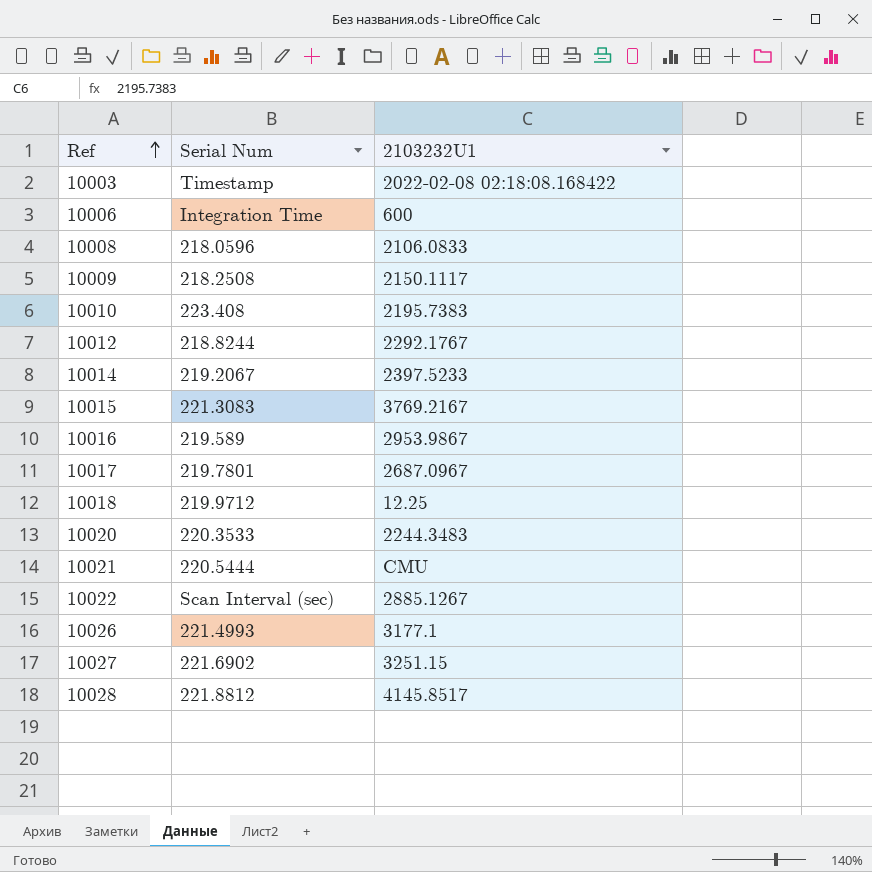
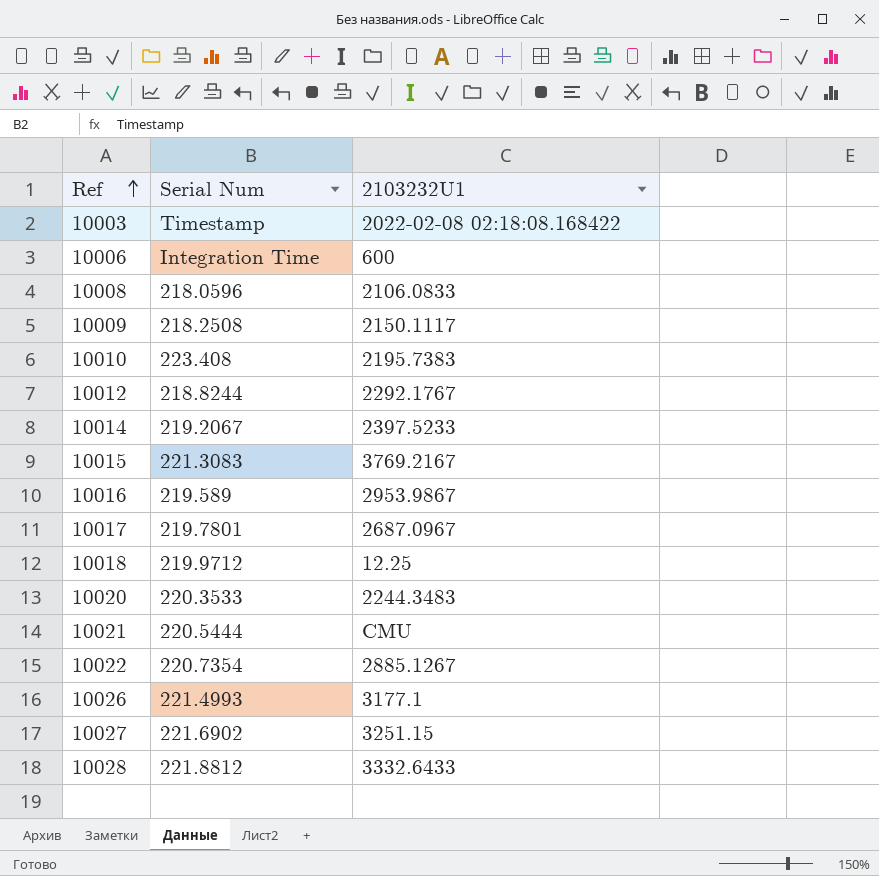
10022 | Serial Num: Scan Interval (sec) -> 220.7354
10028 | 2103232U1: 4145.8517 -> 3332.6433

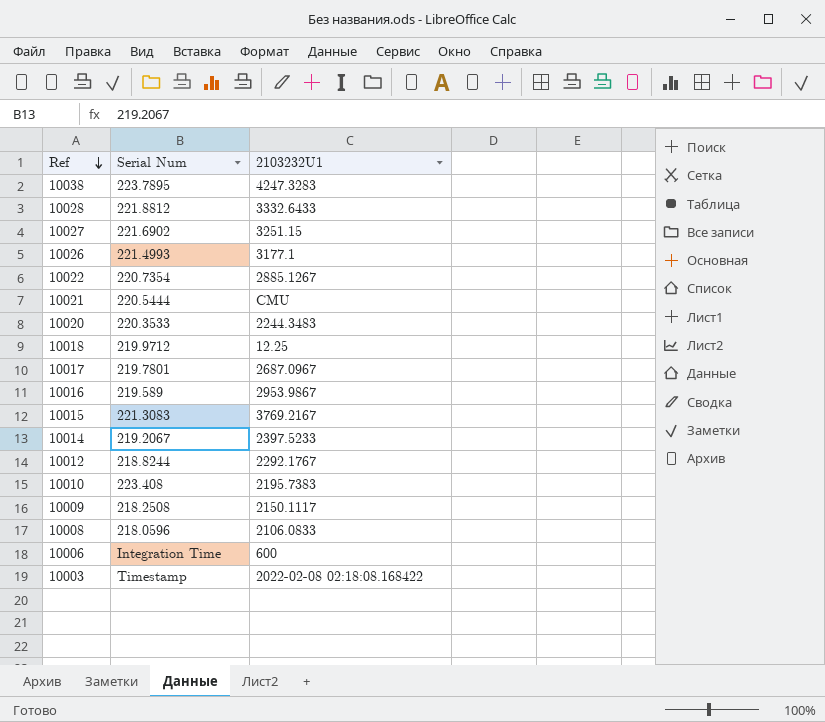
row order: Ref ascending -> Ref descending
row 10038: none -> 223.7895 | 4247.3283

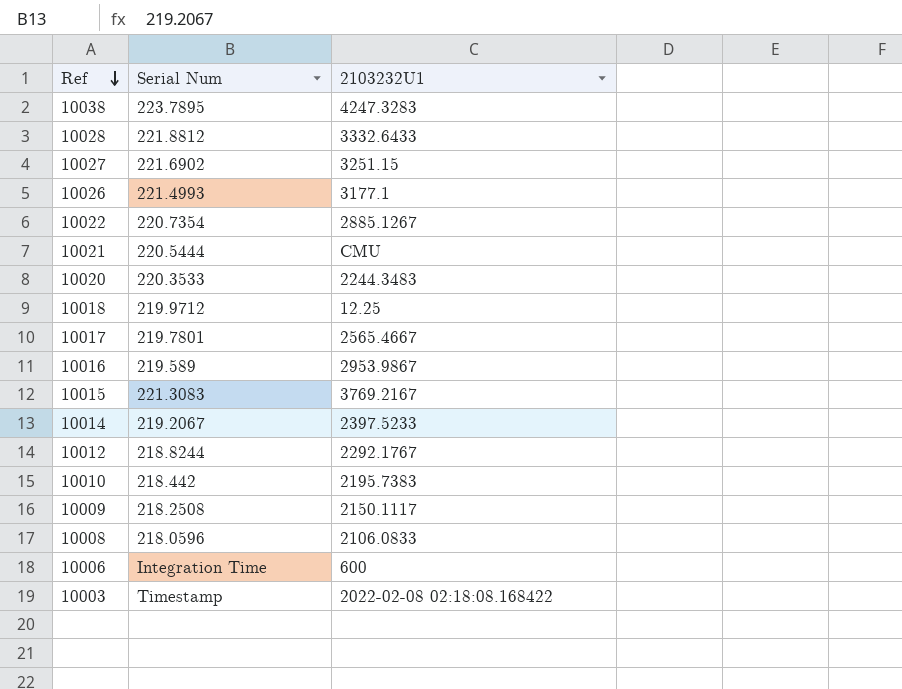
10017 | 2103232U1: 2687.0967 -> 2565.4667
10010 | Serial Num: 223.408 -> 218.442

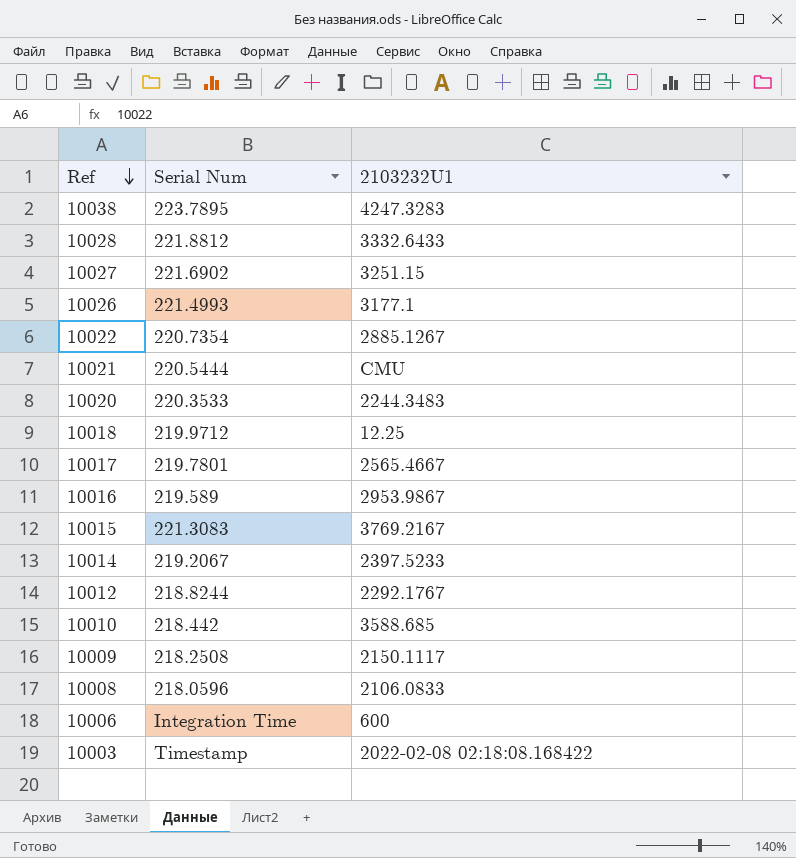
10010 | 2103232U1: 2195.7383 -> 3588.685

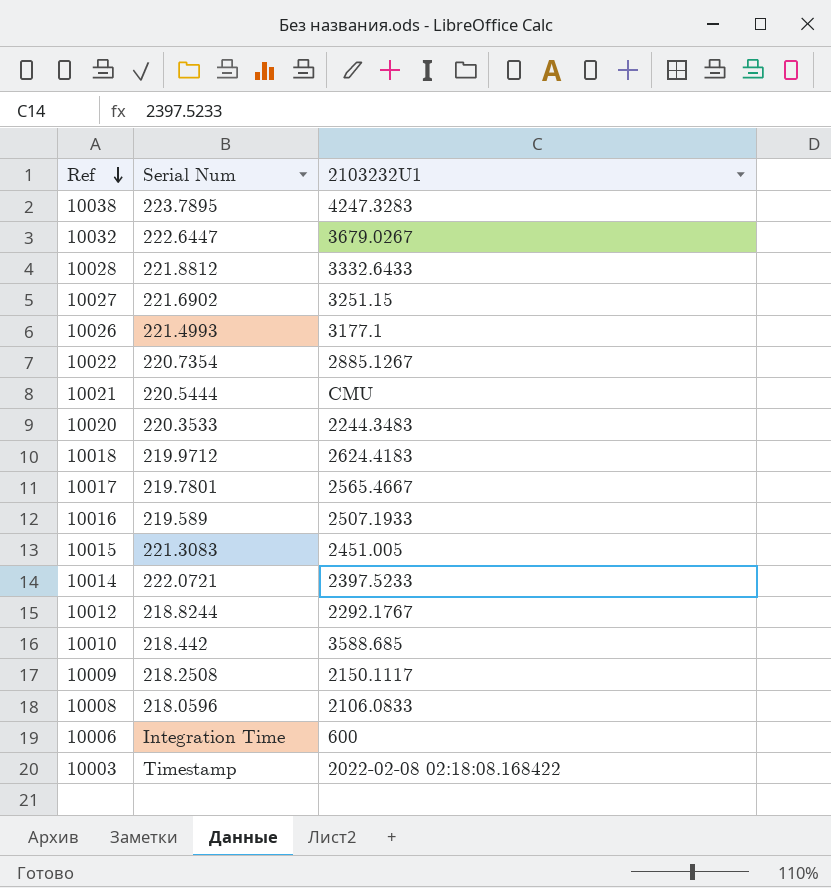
row 10032: none -> 222.6447 | 3679.0267
10018 | 2103232U1: 12.25 -> 2624.4183
10016 | 2103232U1: 2953.9867 -> 2507.1933
10015 | 2103232U1: 3769.2167 -> 2451.005
10014 | Serial Num: 219.2067 -> 222.0721

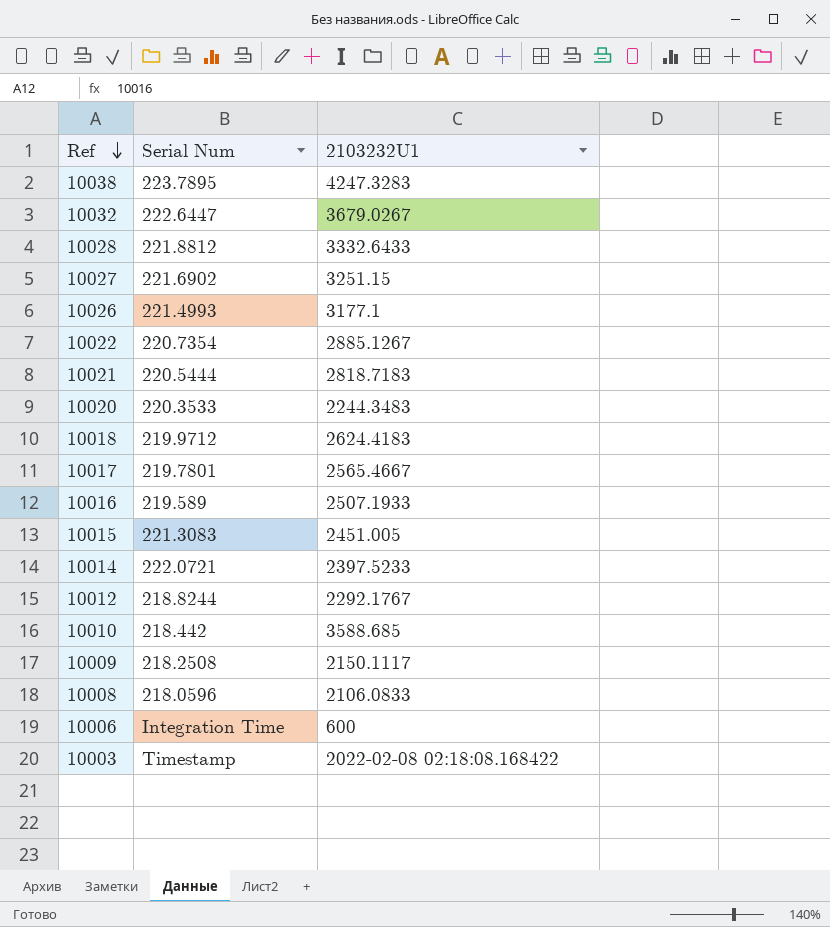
10021 | 2103232U1: CMU -> 2818.7183

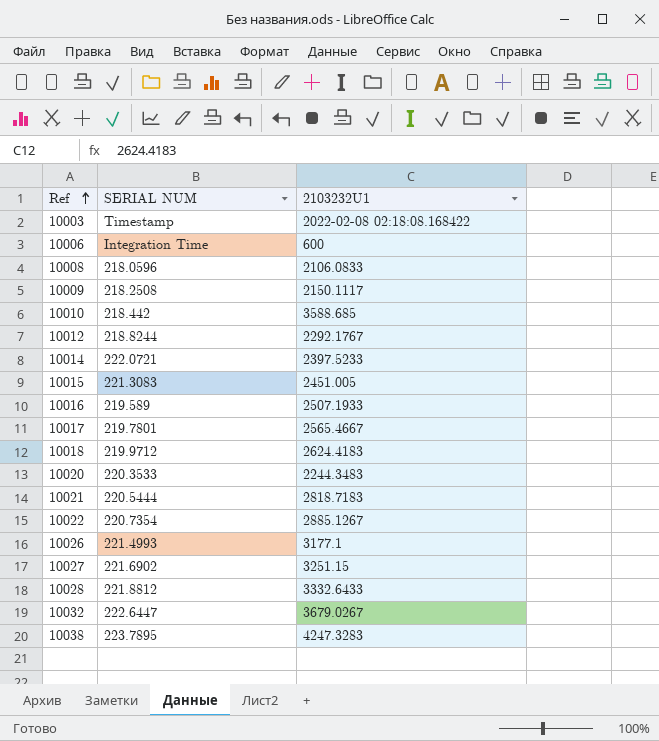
row order: Ref descending -> Ref ascending
column name: Serial Num -> SERIAL NUM

